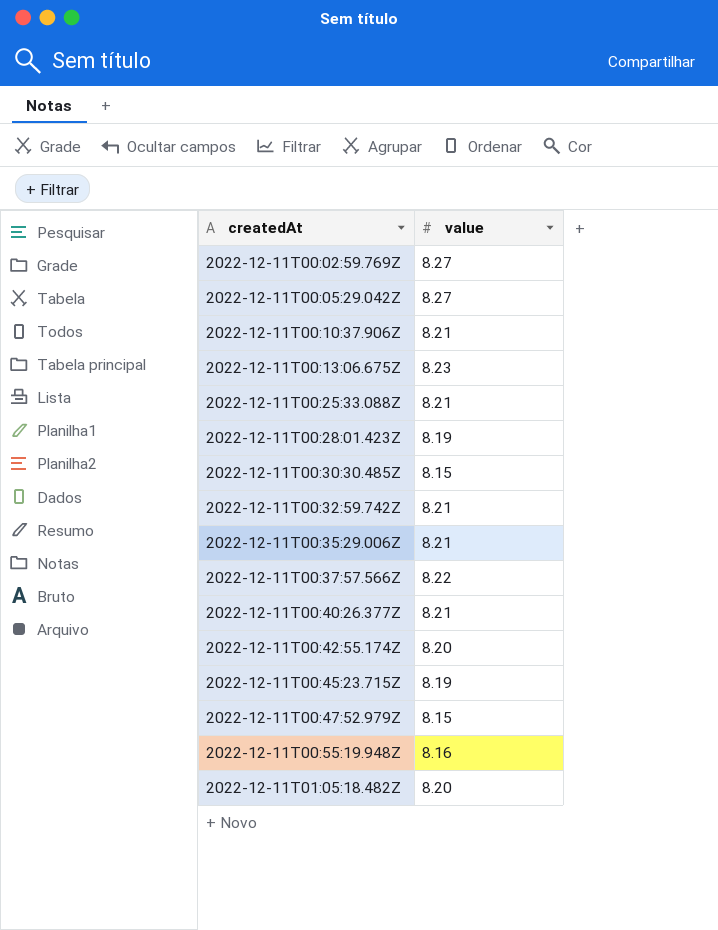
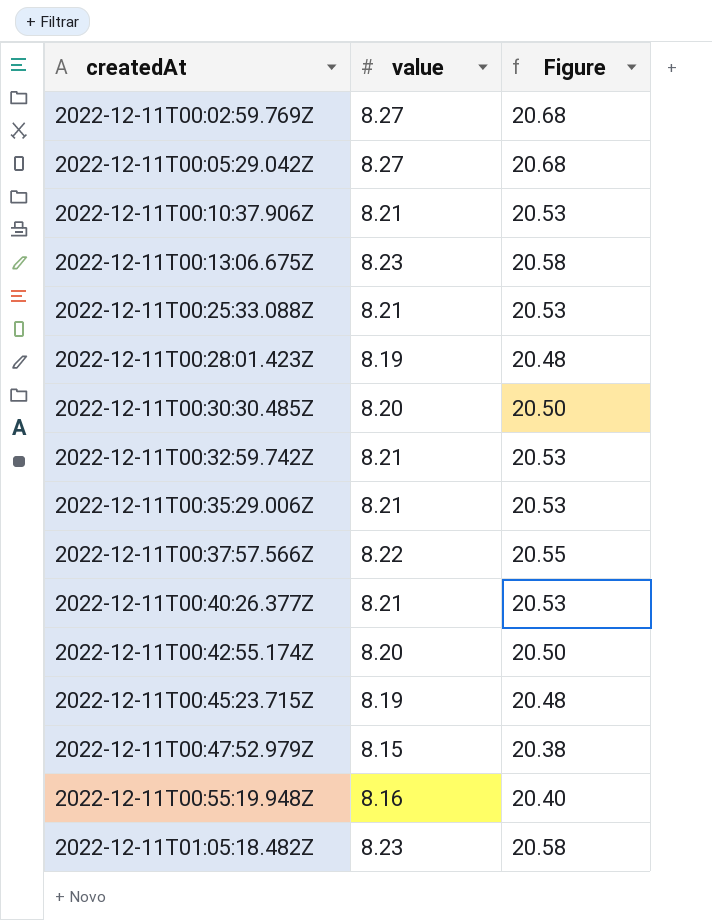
column Figure | formula: none -> [value] * 2.5
2022-12-11T00:30:30.485Z | value: 8.15 -> 8.20
2022-12-11T01:05:18.482Z | value: 8.20 -> 8.23

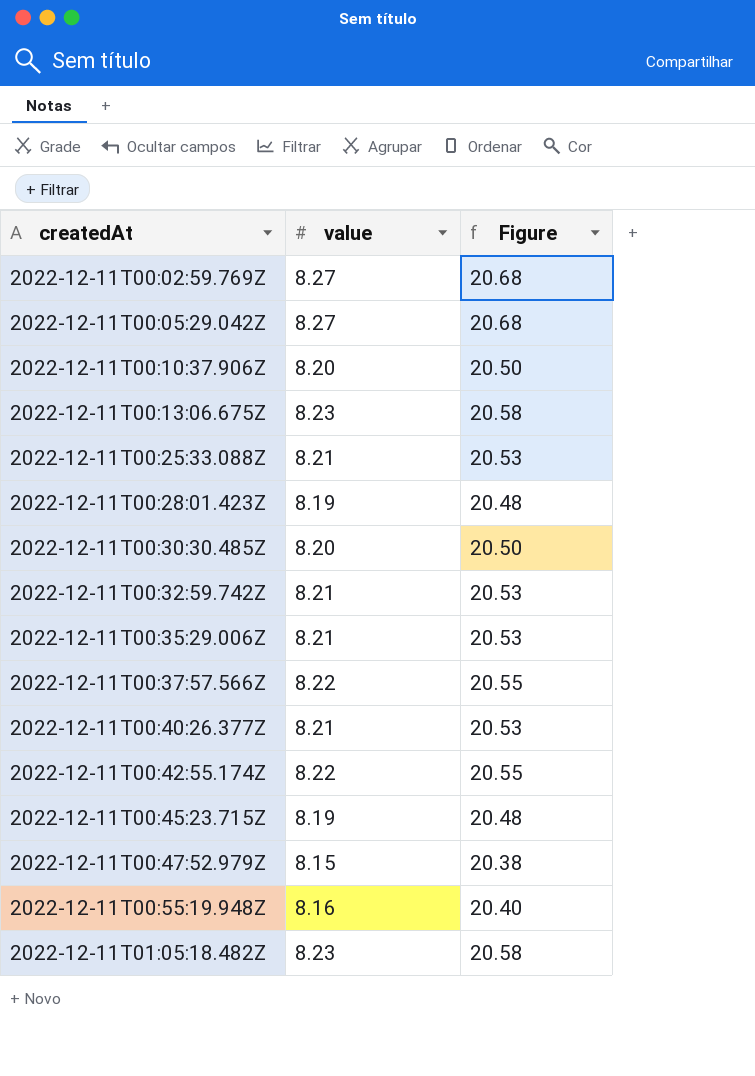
2022-12-11T00:10:37.906Z | value: 8.21 -> 8.20
2022-12-11T00:10:37.906Z | Figure: 20.53 -> 20.50
2022-12-11T00:42:55.174Z | value: 8.20 -> 8.22
2022-12-11T00:42:55.174Z | Figure: 20.50 -> 20.55

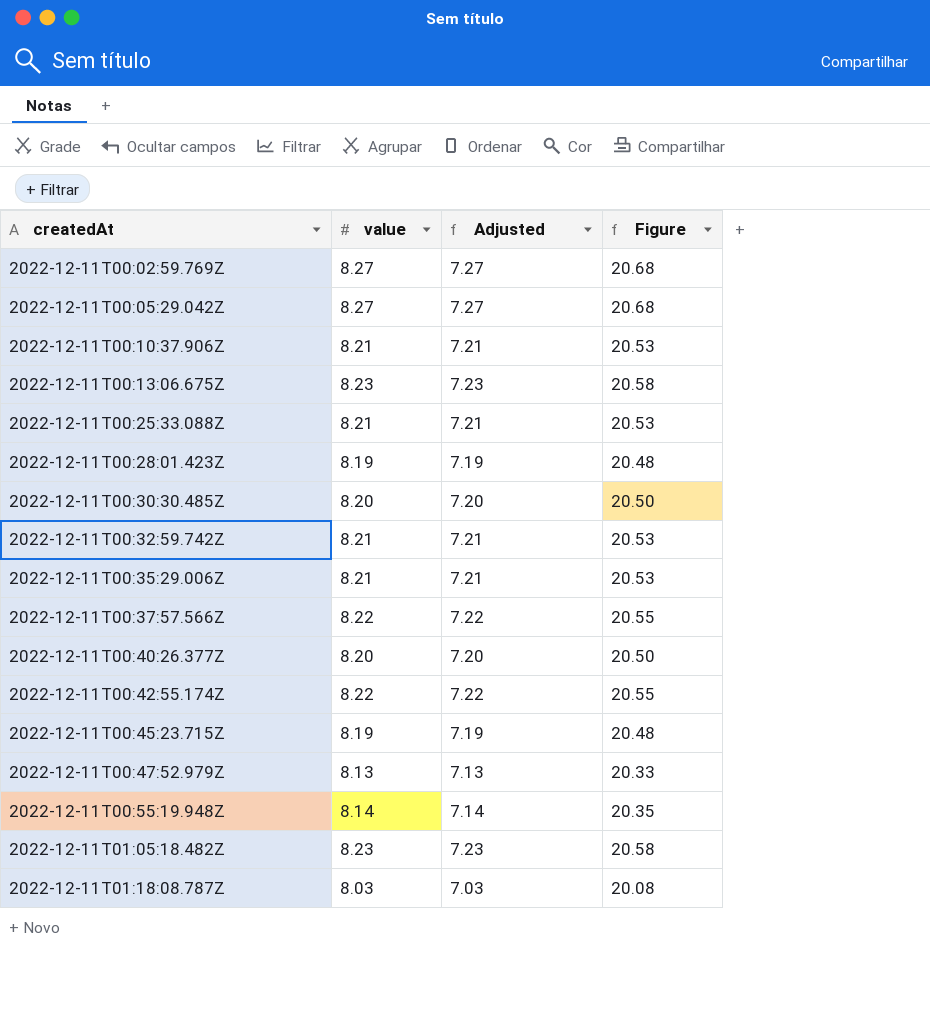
column Adjusted | formula: none -> [value] - 1
2022-12-11T00:10:37.906Z | value: 8.20 -> 8.21
2022-12-11T00:10:37.906Z | Figure: 20.50 -> 20.53
2022-12-11T00:40:26.377Z | value: 8.21 -> 8.20
2022-12-11T00:40:26.377Z | Figure: 20.53 -> 20.50
2022-12-11T00:47:52.979Z | value: 8.15 -> 8.13
2022-12-11T00:47:52.979Z | Figure: 20.38 -> 20.33
2022-12-11T00:55:19.948Z | value: 8.16 -> 8.14
2022-12-11T00:55:19.948Z | Figure: 20.40 -> 20.35
row 2022-12-11T01:18:08.787Z: none -> 8.03 | 7.03 | 20.08

